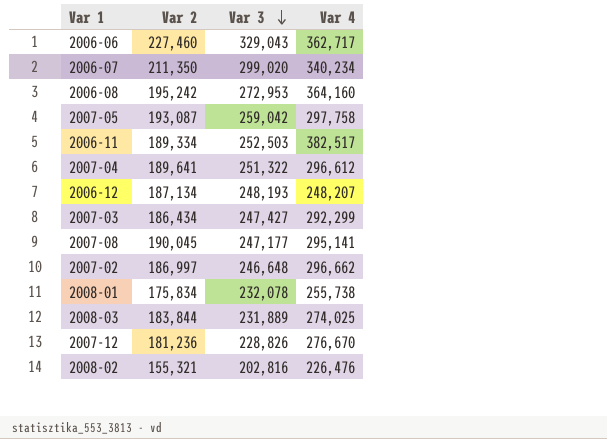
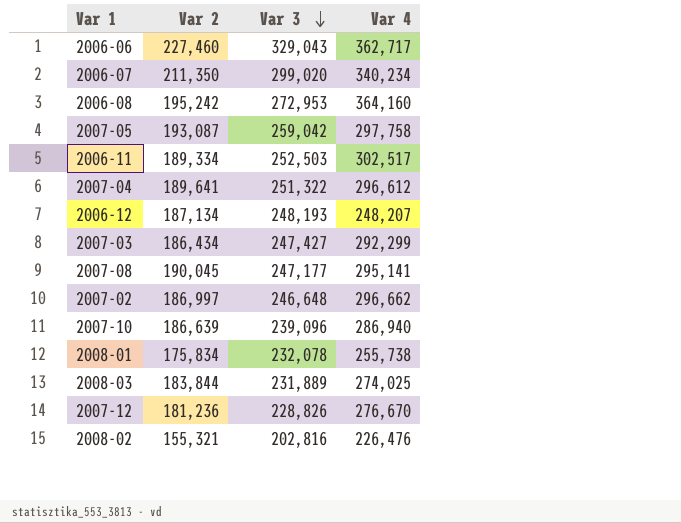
2006-11 | Var 4: 382,517 -> 302,517
row 2007-10: none -> 186,639 | 239,096 | 286,940

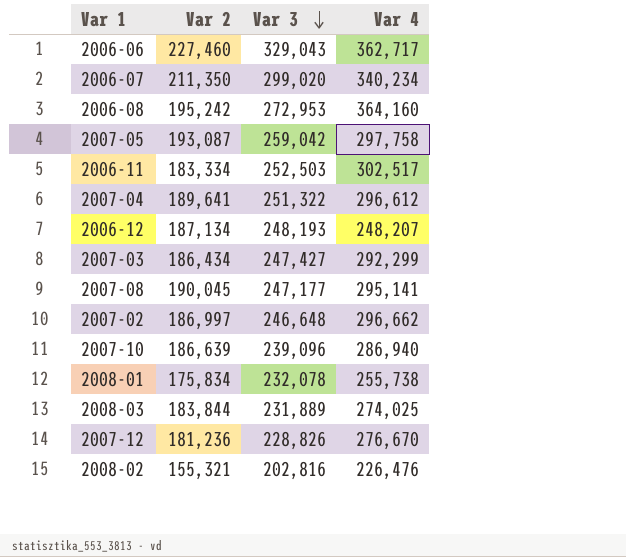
2006-11 | Var 2: 189,334 -> 183,334

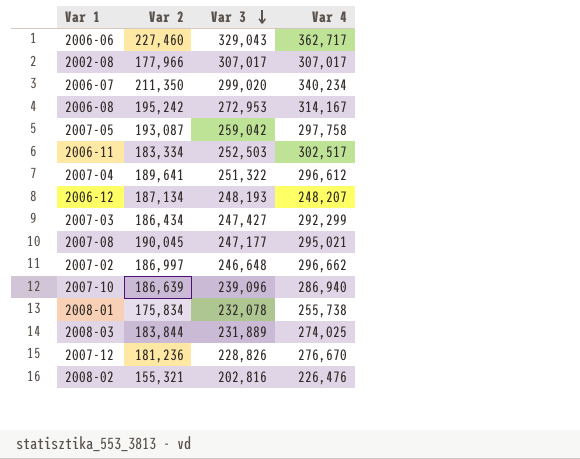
row 2002-08: none -> 177,966 | 307,017 | 307,017
2006-08 | Var 4: 364,160 -> 314,167
2007-08 | Var 4: 295,141 -> 295,021

